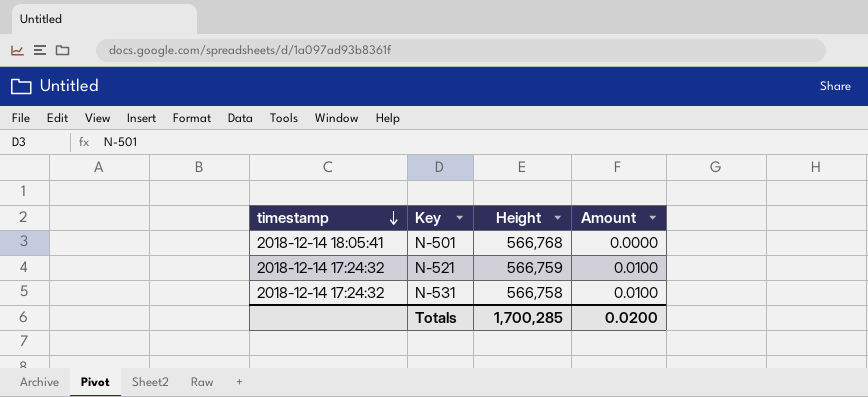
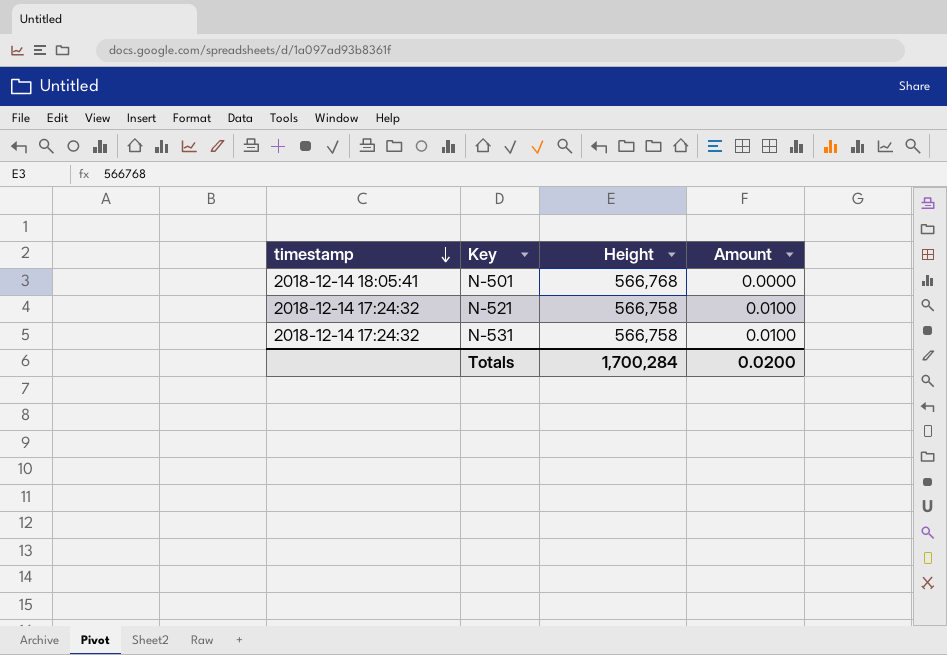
N-521 | Height: 566,759 -> 566,758
Totals | Height: 1,700,285 -> 1,700,284

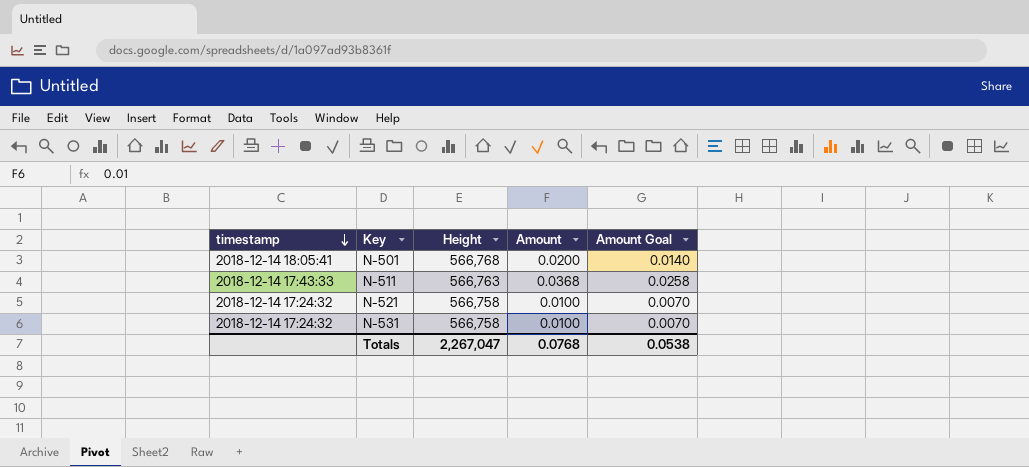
column Amount Goal | formula: none -> [Amount] * 0.7
N-501 | Amount: 0.0000 -> 0.0200
row N-511: none -> 2018-12-14 17:43:33 | 566,763 | 0.0368 | 0.0258
Totals | Height: 1,700,284 -> 2,267,047
Totals | Amount: 0.0200 -> 0.0768

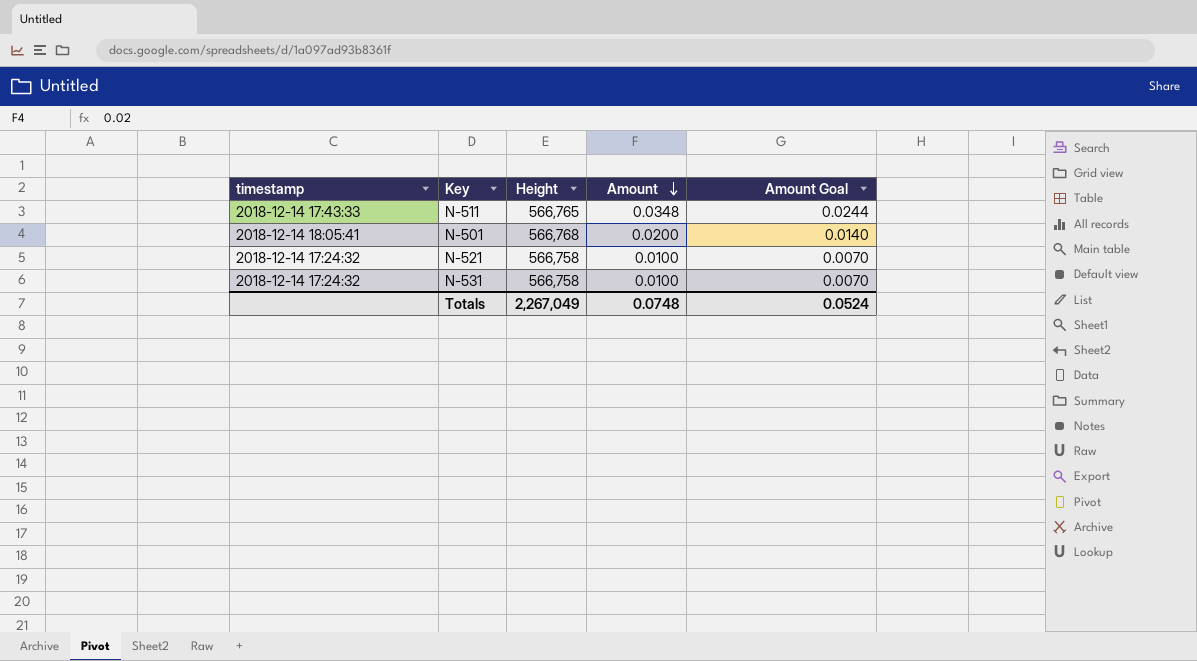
row order: timestamp descending -> Amount descending
N-511 | Height: 566,763 -> 566,765
N-511 | Amount: 0.0368 -> 0.0348
N-511 | Amount Goal: 0.0258 -> 0.0244
Totals | Height: 2,267,047 -> 2,267,049
Totals | Amount: 0.0768 -> 0.0748
Totals | Amount Goal: 0.0538 -> 0.0524

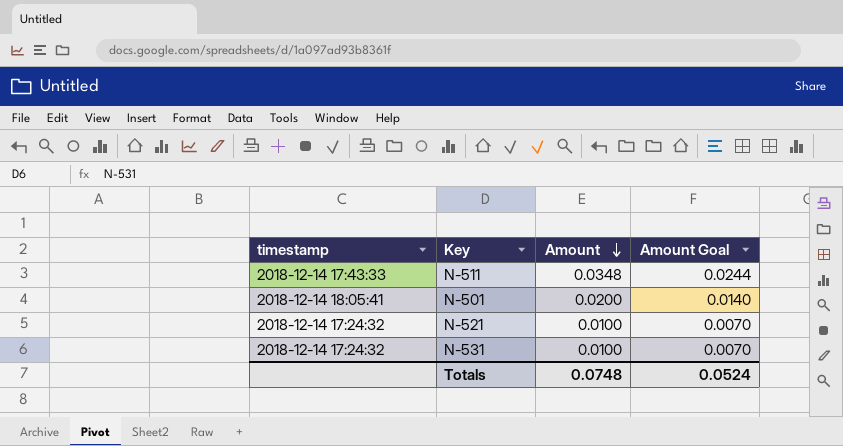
column Height | position: 3 -> none

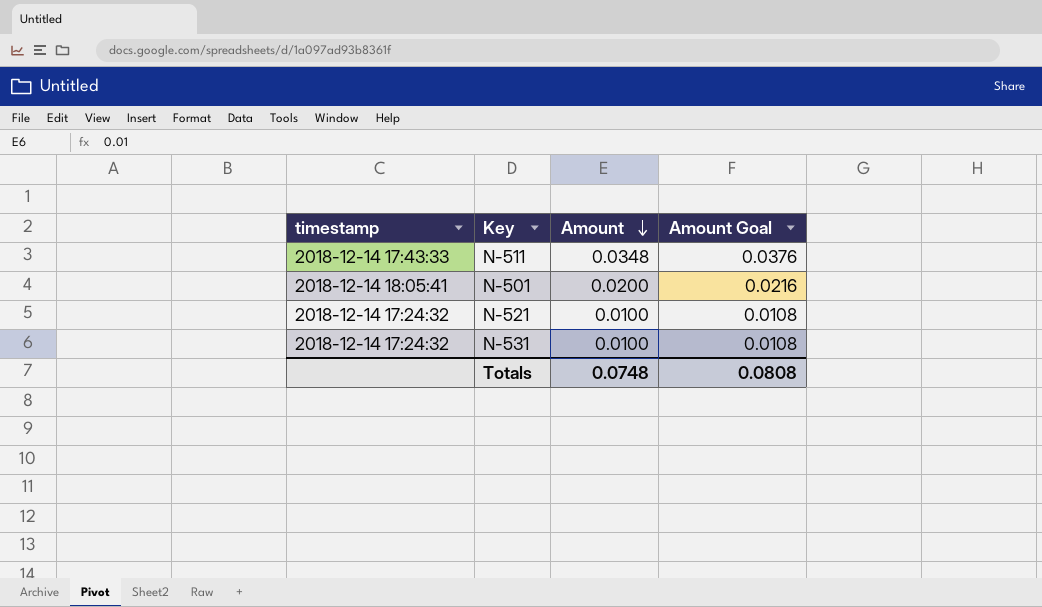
column Amount Goal | formula: [Amount] * 0.7 -> [Amount] * 1.08
Totals | Amount Goal: 0.0524 -> 0.0808

